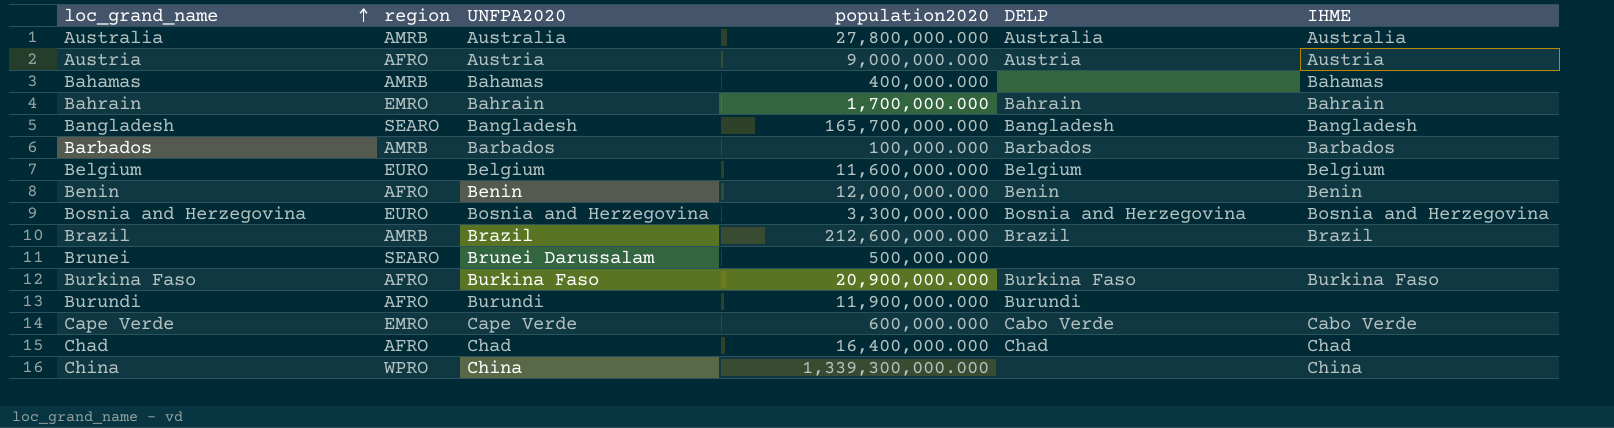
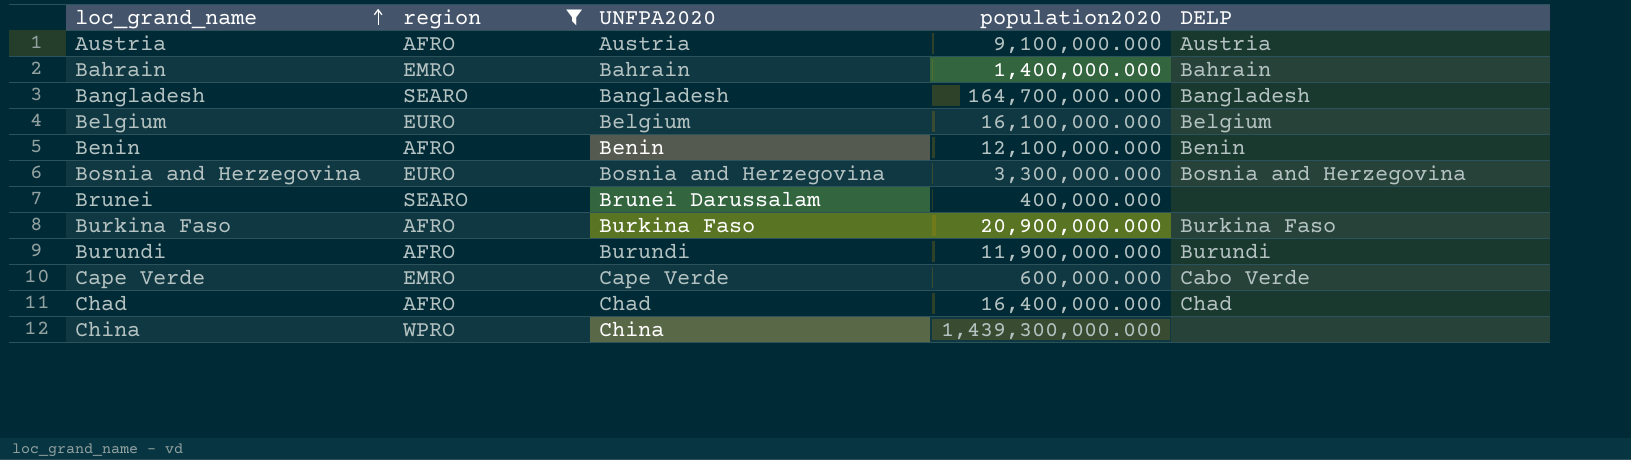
filter: none -> region != AMRB
column IHME | position: 6 -> none
Austria | population2020: 9,000,000.000 -> 9,100,000.000
Bahrain | population2020: 1,700,000.000 -> 1,400,000.000
Bangladesh | population2020: 165,700,000.000 -> 164,700,000.000
Belgium | population2020: 11,600,000.000 -> 16,100,000.000
Benin | population2020: 12,000,000.000 -> 12,100,000.000
Brunei | population2020: 500,000.000 -> 400,000.000
China | population2020: 1,339,300,000.000 -> 1,439,300,000.000

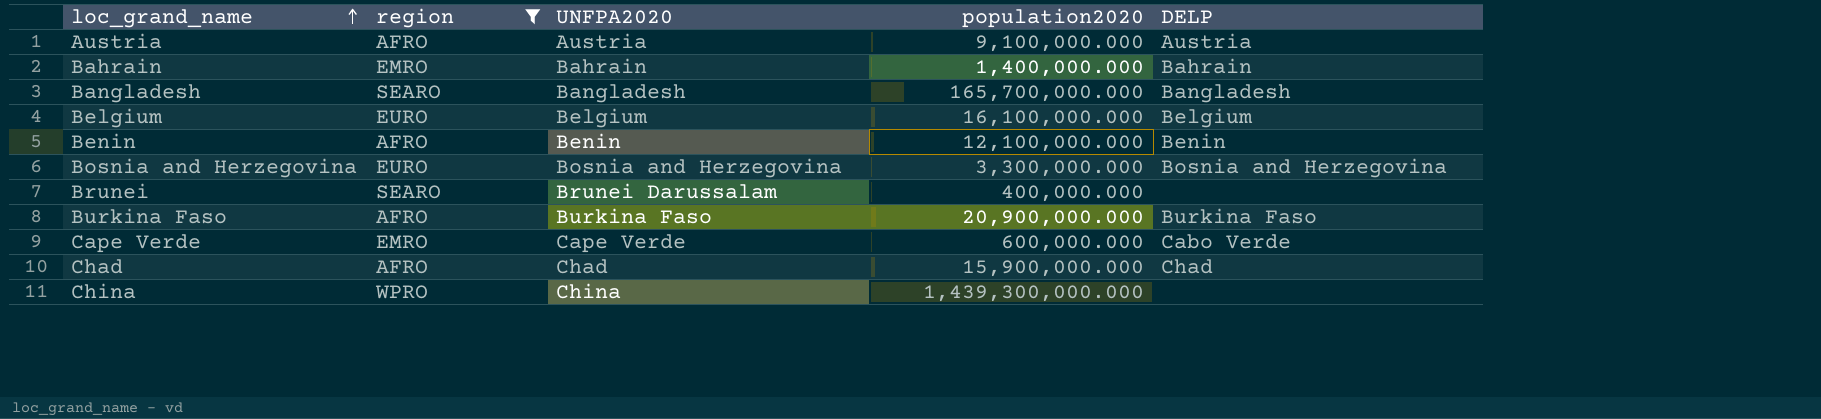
row Burundi: AFRO | Burundi | 11,900,000.000 | Burundi -> none
Bangladesh | population2020: 164,700,000.000 -> 165,700,000.000
Chad | population2020: 16,400,000.000 -> 15,900,000.000

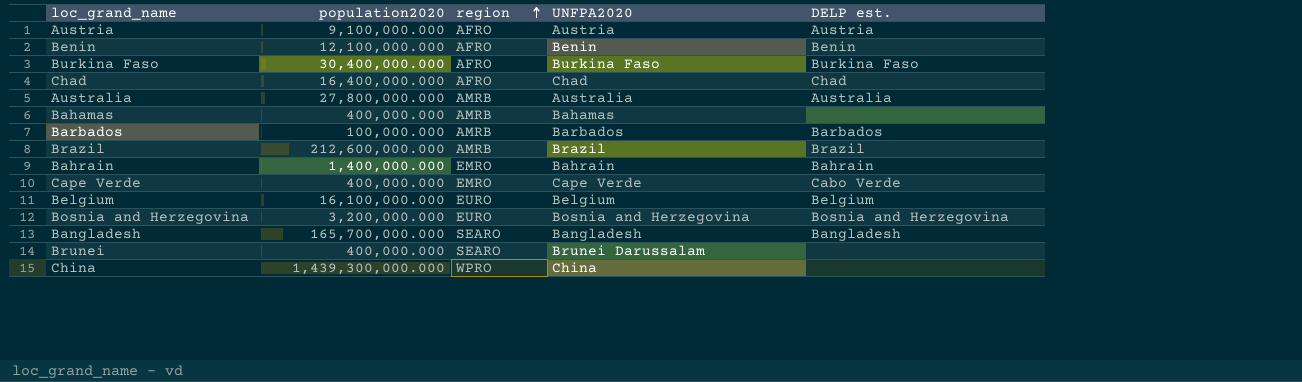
filter: region != AMRB -> none
row order: loc_grand_name ascending -> region ascending
column population2020 | position: 4 -> 2
column name: DELP -> DELP est.
Burkina Faso | population2020: 20,900,000.000 -> 30,400,000.000
Chad | population2020: 15,900,000.000 -> 16,400,000.000
Cape Verde | population2020: 600,000.000 -> 400,000.000
Bosnia and Herzegovina | population2020: 3,300,000.000 -> 3,200,000.000

